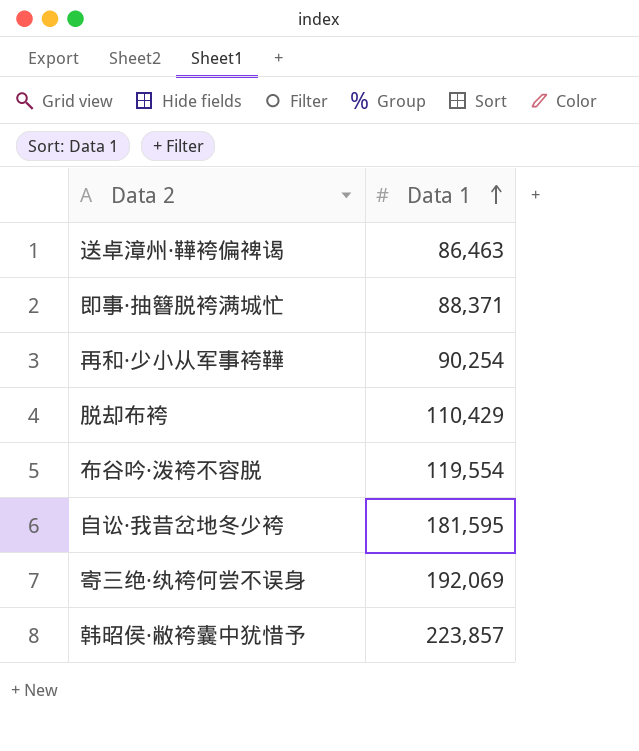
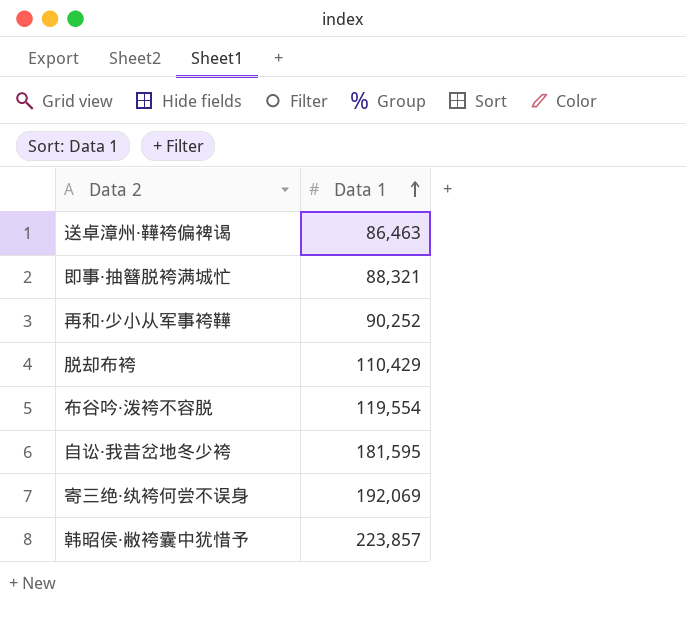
即事·抽簪脱袴满城忙 | Data 1: 88,371 -> 88,321
再和·少小从军事袴鞾 | Data 1: 90,254 -> 90,252

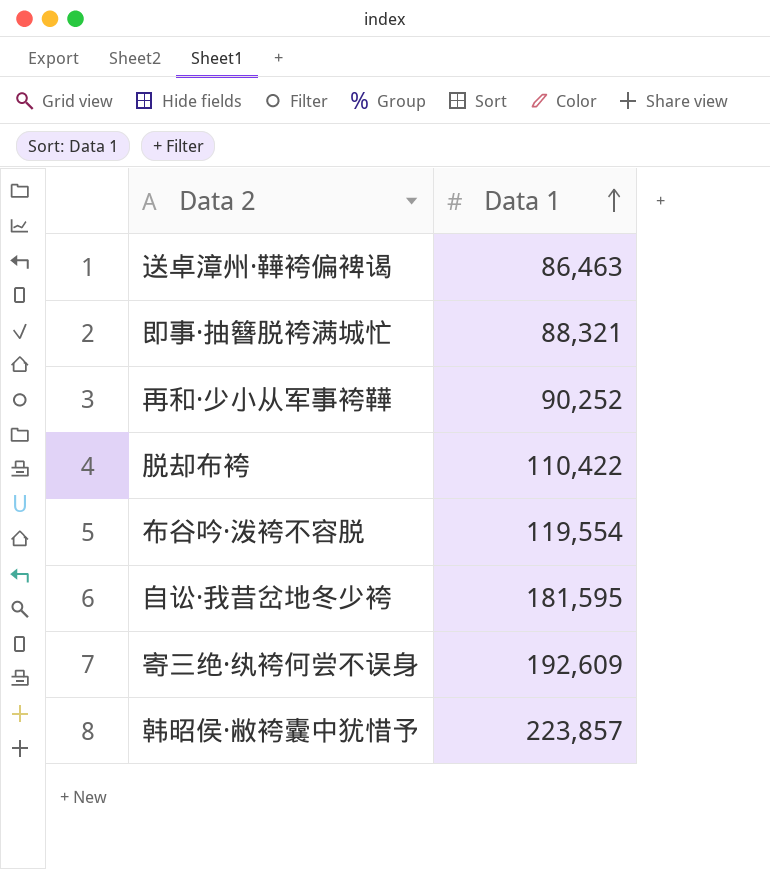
脱却布袴 | Data 1: 110,429 -> 110,422
寄三绝·纨袴何尝不误身 | Data 1: 192,069 -> 192,609

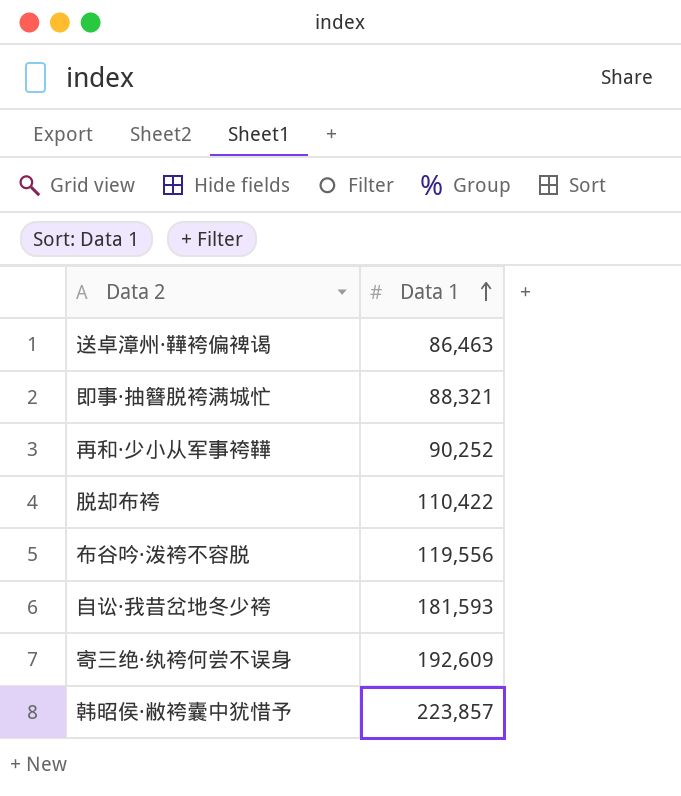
布谷吟·泼袴不容脱 | Data 1: 119,554 -> 119,556
自讼·我昔岔地冬少袴 | Data 1: 181,595 -> 181,593

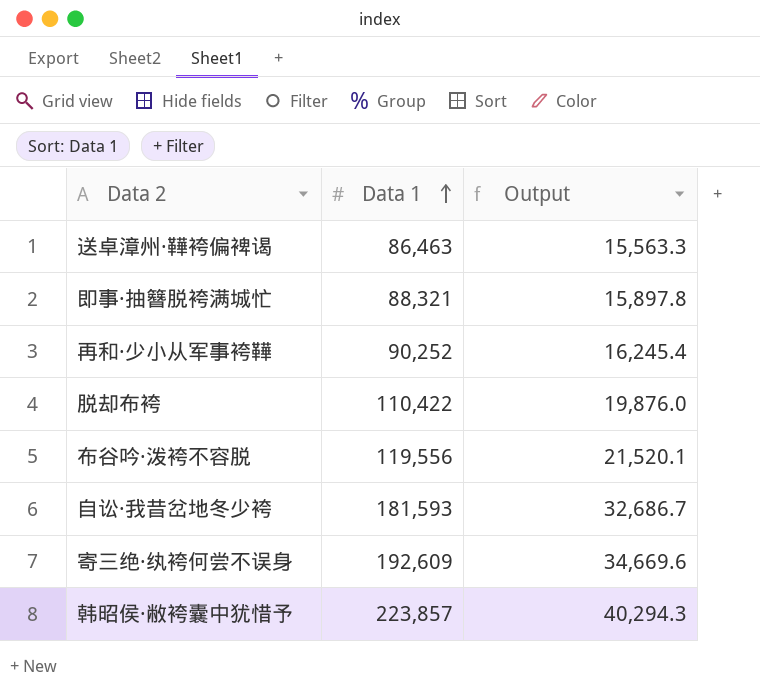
column Output | formula: none -> [Data 1] * 0.18

